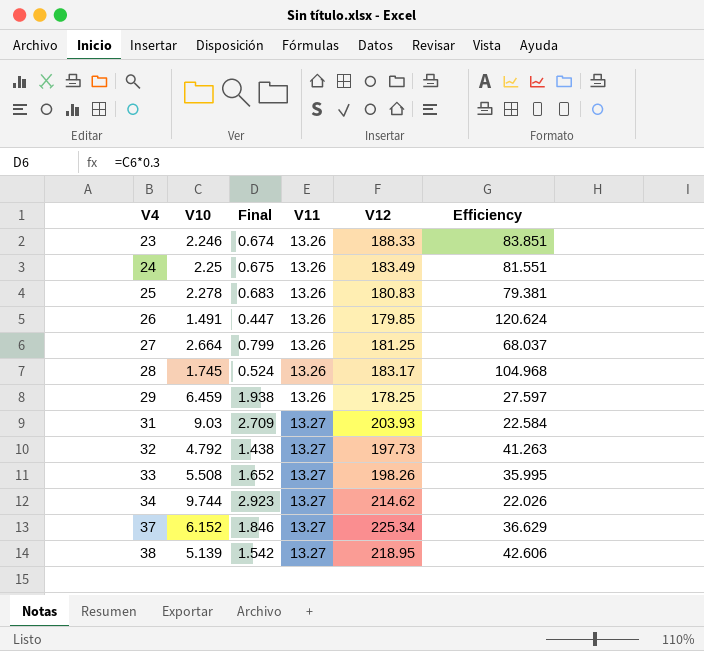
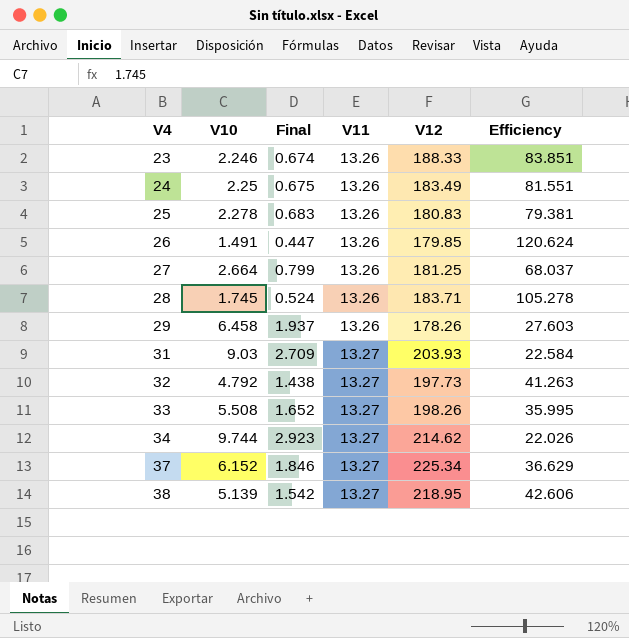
28 | V12: 183.17 -> 183.71
28 | Efficiency: 104.968 -> 105.278
29 | V10: 6.459 -> 6.458
29 | Final: 1.938 -> 1.937
29 | V12: 178.25 -> 178.26
29 | Efficiency: 27.597 -> 27.603

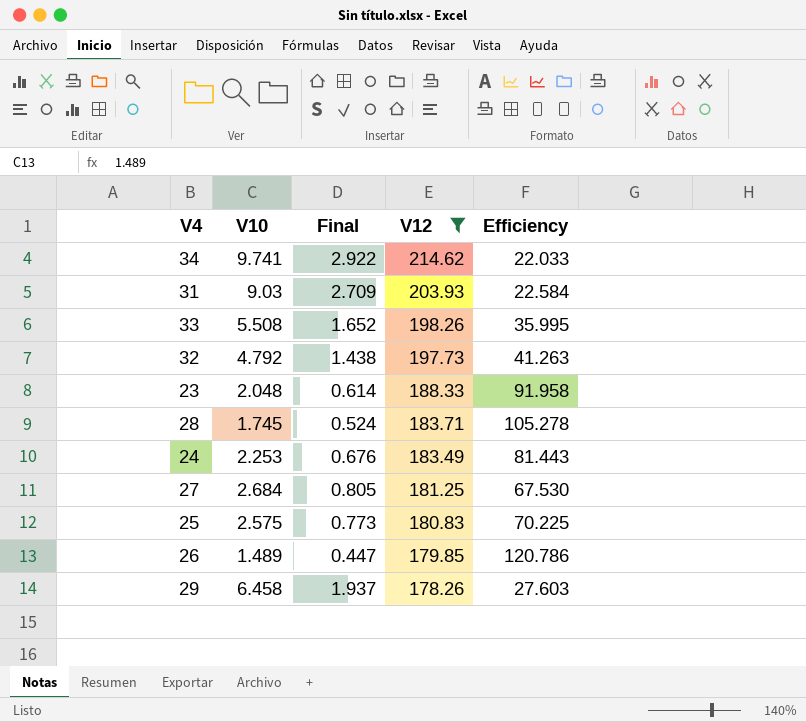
filter: none -> V12 <= 214.62
row order: V4 ascending -> V12 descending
column V11 | position: 4 -> none
34 | V10: 9.744 -> 9.741
34 | Final: 2.923 -> 2.922
34 | Efficiency: 22.026 -> 22.033
23 | V10: 2.246 -> 2.048
23 | Final: 0.674 -> 0.614
23 | Efficiency: 83.851 -> 91.958
24 | V10: 2.25 -> 2.253
24 | Final: 0.675 -> 0.676
24 | Efficiency: 81.551 -> 81.443
27 | V10: 2.664 -> 2.684
27 | Final: 0.799 -> 0.805
27 | Efficiency: 68.037 -> 67.530
25 | V10: 2.278 -> 2.575
25 | Final: 0.683 -> 0.773
25 | Efficiency: 79.381 -> 70.225
26 | V10: 1.491 -> 1.489
26 | Efficiency: 120.624 -> 120.786

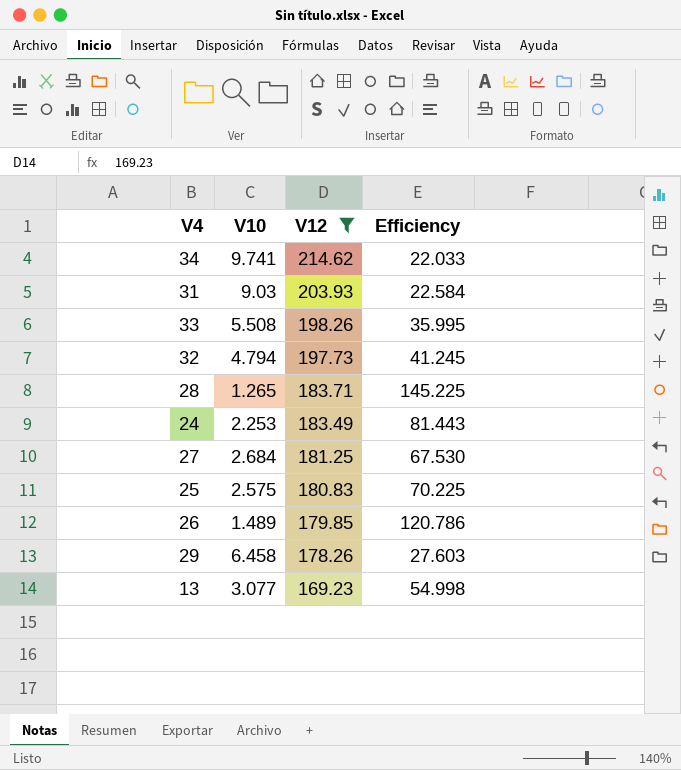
column Final | formula: [V10] * 0.3 -> none
row 23: 2.048 | 0.614 | 188.33 | 91.958 -> none
32 | V10: 4.792 -> 4.794
32 | Efficiency: 41.263 -> 41.245
28 | V10: 1.745 -> 1.265
28 | Efficiency: 105.278 -> 145.225
row 13: none -> 3.077 | 169.23 | 54.998

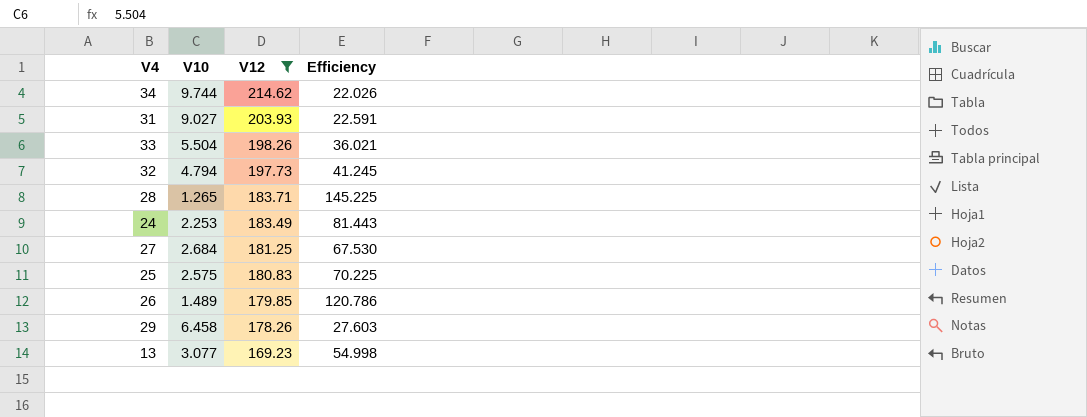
34 | V10: 9.741 -> 9.744
34 | Efficiency: 22.033 -> 22.026
31 | V10: 9.03 -> 9.027
31 | Efficiency: 22.584 -> 22.591
33 | V10: 5.508 -> 5.504
33 | Efficiency: 35.995 -> 36.021

